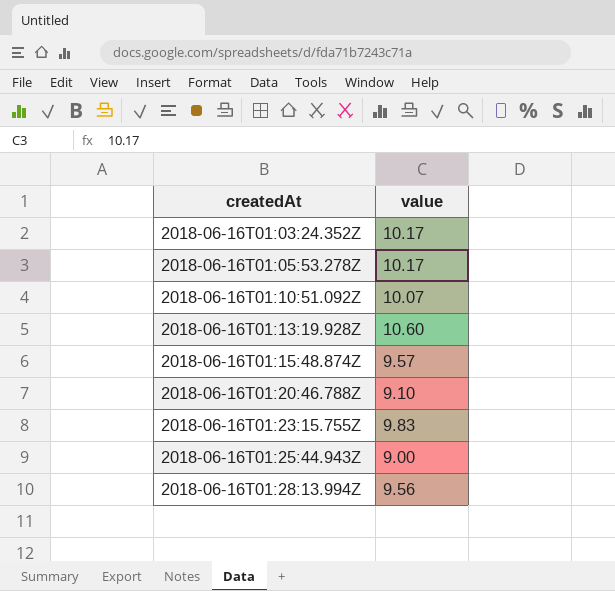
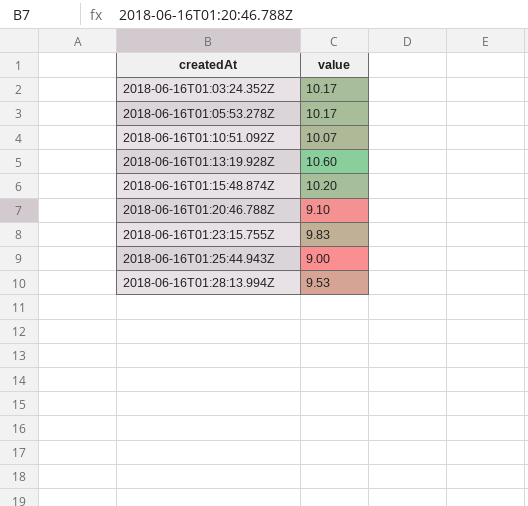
2018-06-16T01:15:48.874Z | value: 9.57 -> 10.20
2018-06-16T01:28:13.994Z | value: 9.56 -> 9.53

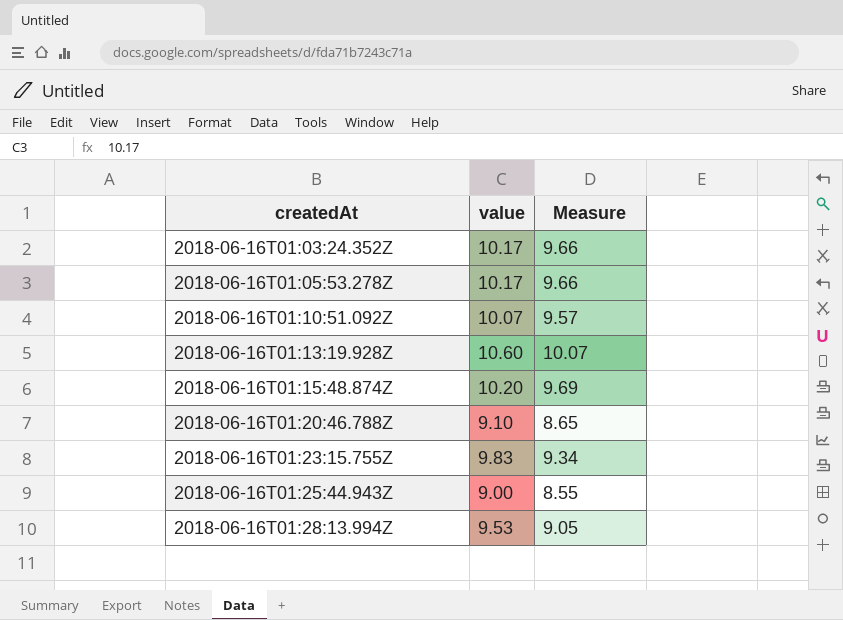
column Measure | formula: none -> [value] * 0.95

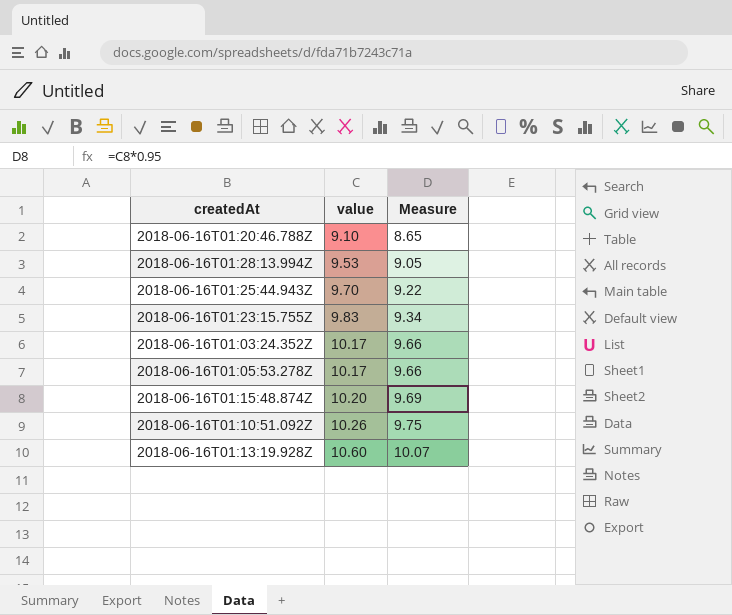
row order: createdAt ascending -> value ascending
2018-06-16T01:25:44.943Z | value: 9.00 -> 9.70
2018-06-16T01:25:44.943Z | Measure: 8.55 -> 9.22
2018-06-16T01:10:51.092Z | value: 10.07 -> 10.26
2018-06-16T01:10:51.092Z | Measure: 9.57 -> 9.75

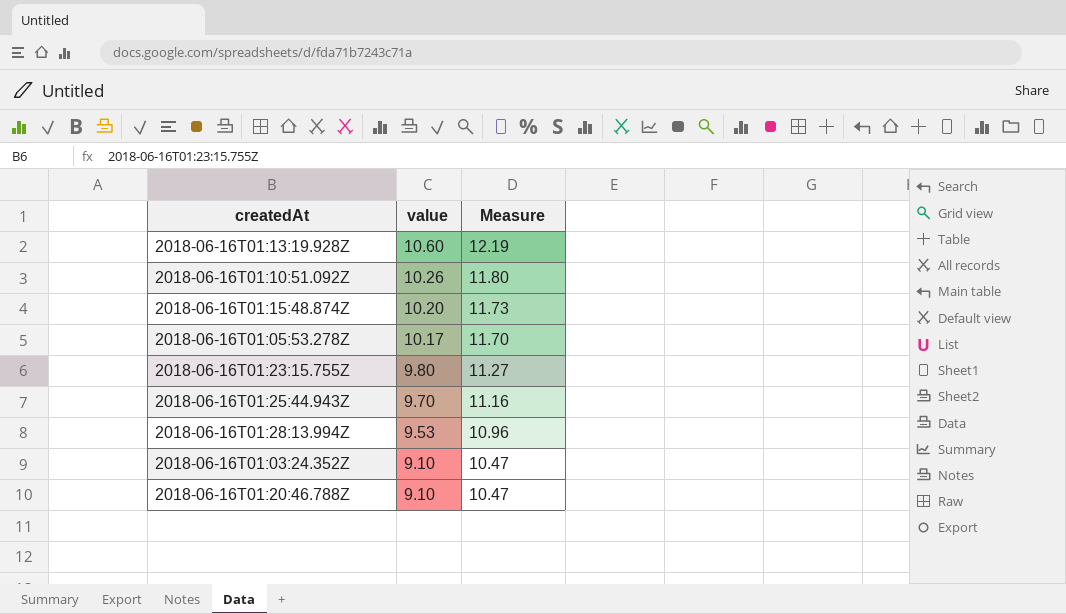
row order: value ascending -> value descending
column Measure | formula: [value] * 0.95 -> [value] * 1.15
2018-06-16T01:23:15.755Z | value: 9.83 -> 9.80
2018-06-16T01:03:24.352Z | value: 10.17 -> 9.10

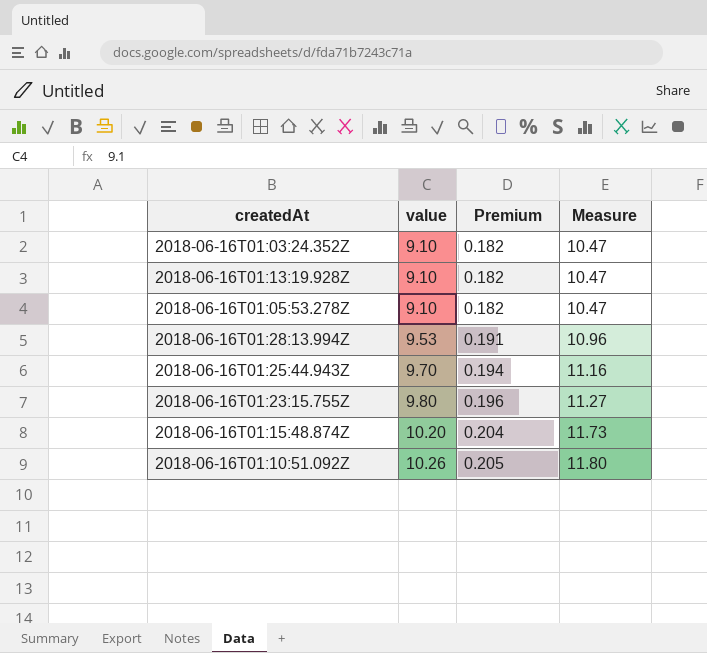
row order: value descending -> value ascending
column Premium | formula: none -> [value] * 0.02
row 2018-06-16T01:20:46.788Z: 9.10 | 10.47 -> none
2018-06-16T01:13:19.928Z | value: 10.60 -> 9.10
2018-06-16T01:13:19.928Z | Measure: 12.19 -> 10.47
2018-06-16T01:05:53.278Z | value: 10.17 -> 9.10
2018-06-16T01:05:53.278Z | Measure: 11.70 -> 10.47

